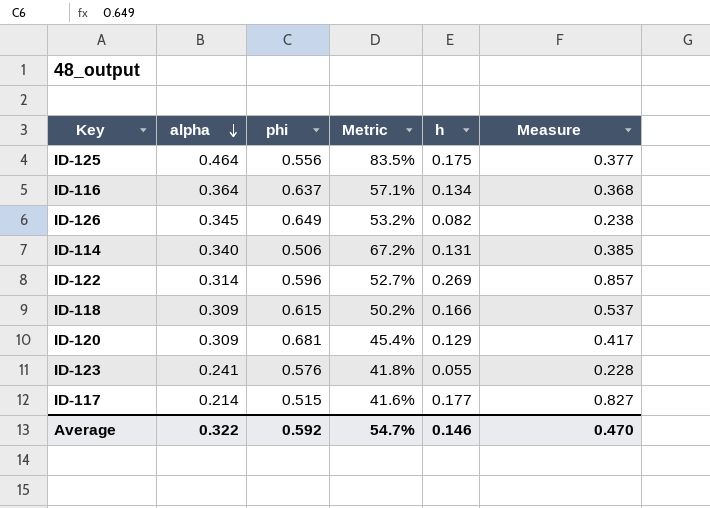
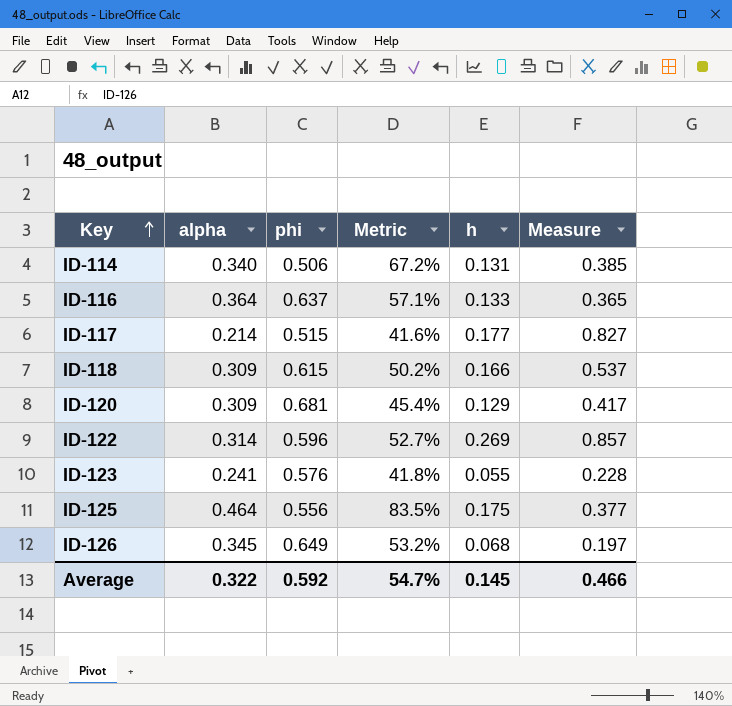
row order: alpha descending -> Key ascending
ID-116 | h: 0.134 -> 0.133
ID-116 | Measure: 0.368 -> 0.365
ID-126 | h: 0.082 -> 0.068
ID-126 | Measure: 0.238 -> 0.197
Average | h: 0.146 -> 0.145
Average | Measure: 0.470 -> 0.466

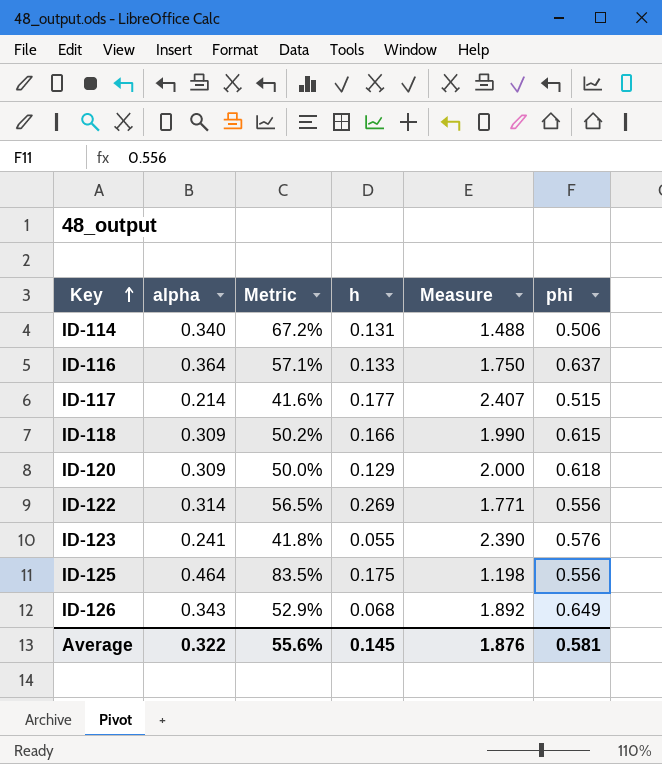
column Measure | formula: [h] / [alpha] -> [phi] / [alpha]
column phi | position: 3 -> 6
ID-120 | Metric: 45.4% -> 50.0%
ID-120 | phi: 0.681 -> 0.618
ID-122 | Metric: 52.7% -> 56.5%
ID-122 | phi: 0.596 -> 0.556
ID-126 | alpha: 0.345 -> 0.343
ID-126 | Metric: 53.2% -> 52.9%
Average | Metric: 54.7% -> 55.6%
Average | Measure: 0.466 -> 1.876
Average | phi: 0.592 -> 0.581

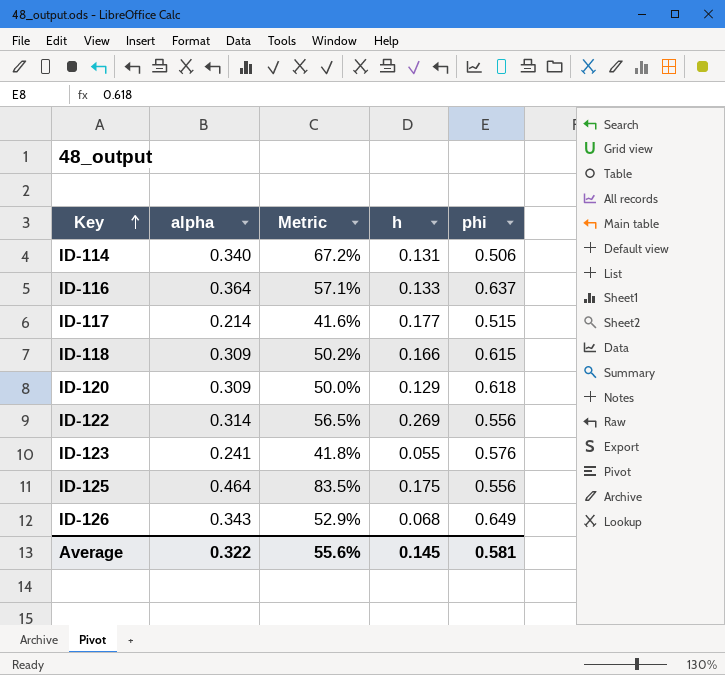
column Measure | formula: [phi] / [alpha] -> none

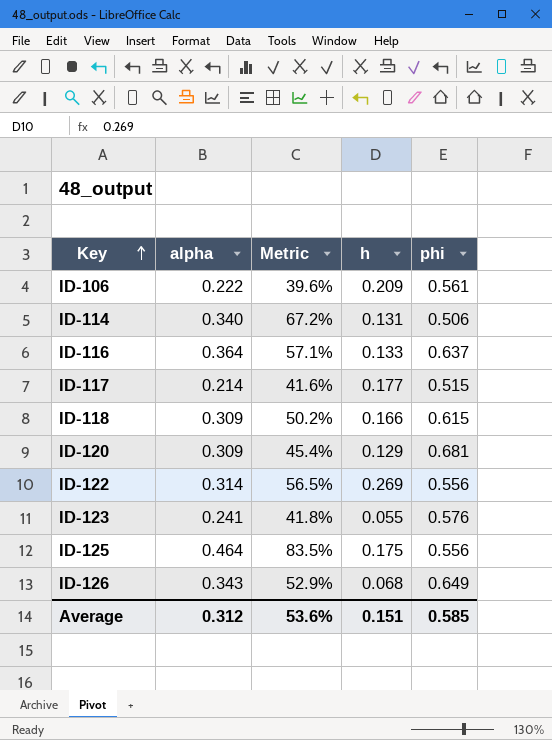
row ID-106: none -> 0.222 | 39.6% | 0.209 | 0.561
ID-120 | Metric: 50.0% -> 45.4%
ID-120 | phi: 0.618 -> 0.681
Average | alpha: 0.322 -> 0.312
Average | Metric: 55.6% -> 53.6%
Average | h: 0.145 -> 0.151
Average | phi: 0.581 -> 0.585

